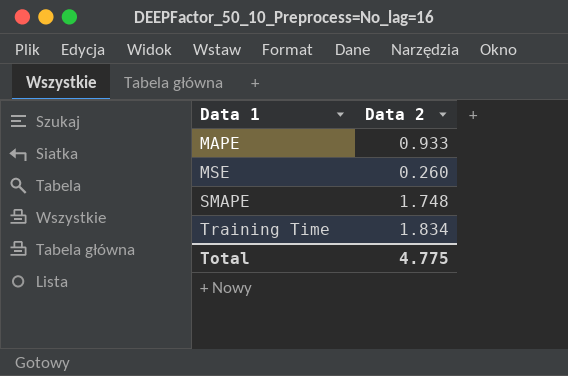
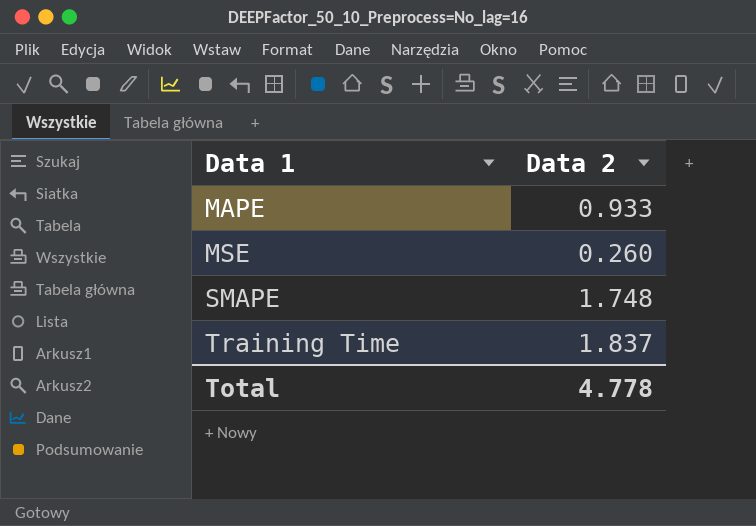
Training Time | Data 2: 1.834 -> 1.837
Total | Data 2: 4.775 -> 4.778

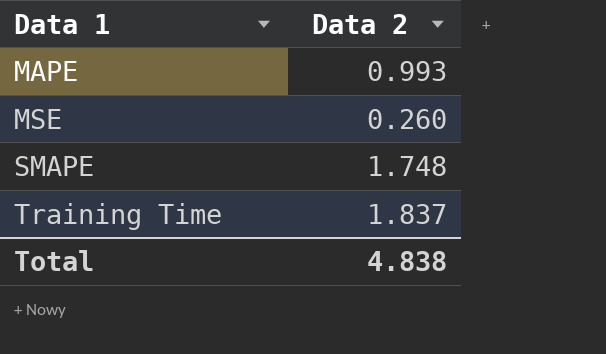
MAPE | Data 2: 0.933 -> 0.993
Total | Data 2: 4.778 -> 4.838

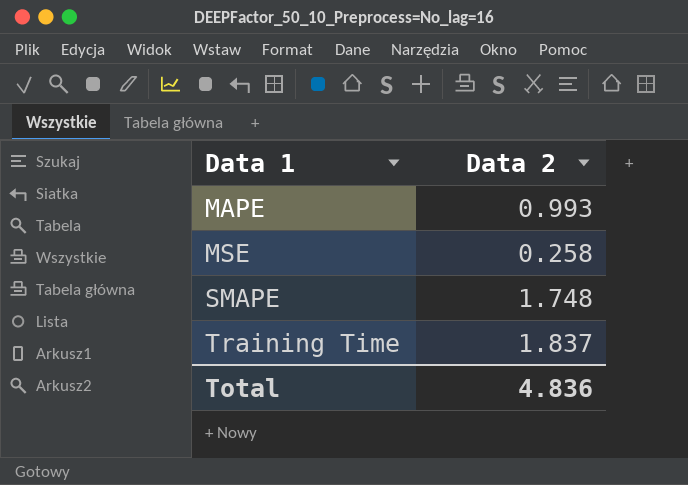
MSE | Data 2: 0.260 -> 0.258
Total | Data 2: 4.838 -> 4.836

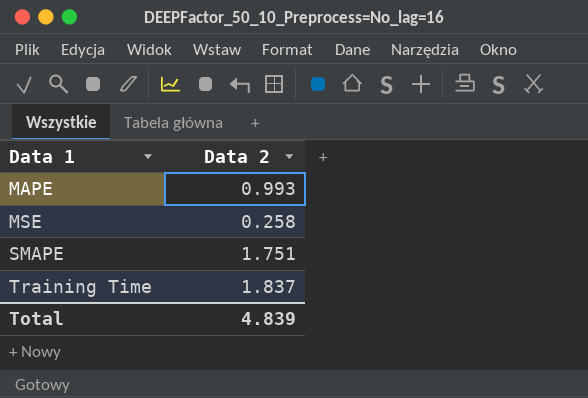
SMAPE | Data 2: 1.748 -> 1.751
Total | Data 2: 4.836 -> 4.839

